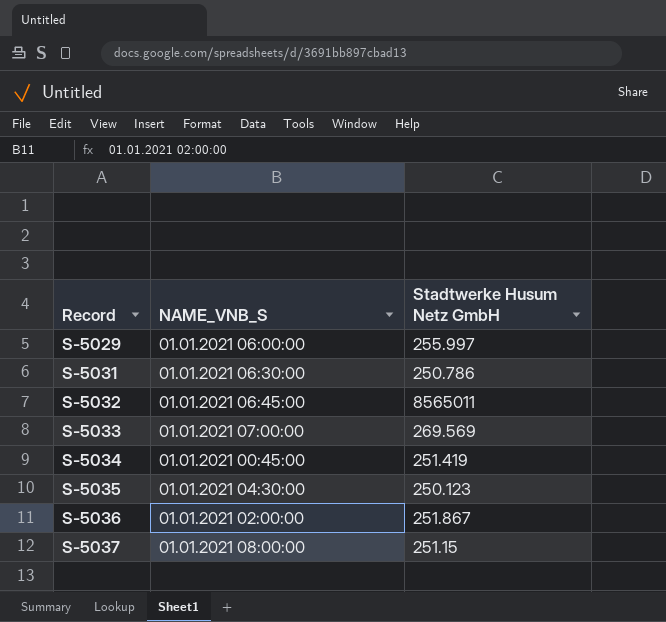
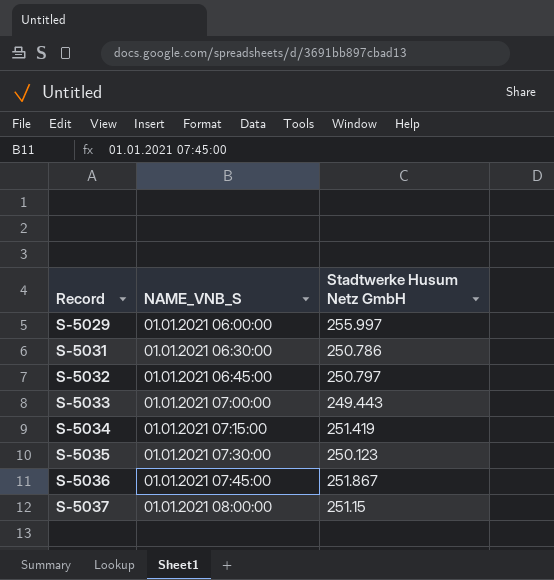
S-5032 | Stadtwerke Husum Netz GmbH: 8565011 -> 250.797
S-5033 | Stadtwerke Husum Netz GmbH: 269.569 -> 249.443
S-5034 | NAME_VNB_S: 01.01.2021 00:45:00 -> 01.01.2021 07:15:00
S-5035 | NAME_VNB_S: 01.01.2021 04:30:00 -> 01.01.2021 07:30:00
S-5036 | NAME_VNB_S: 01.01.2021 02:00:00 -> 01.01.2021 07:45:00

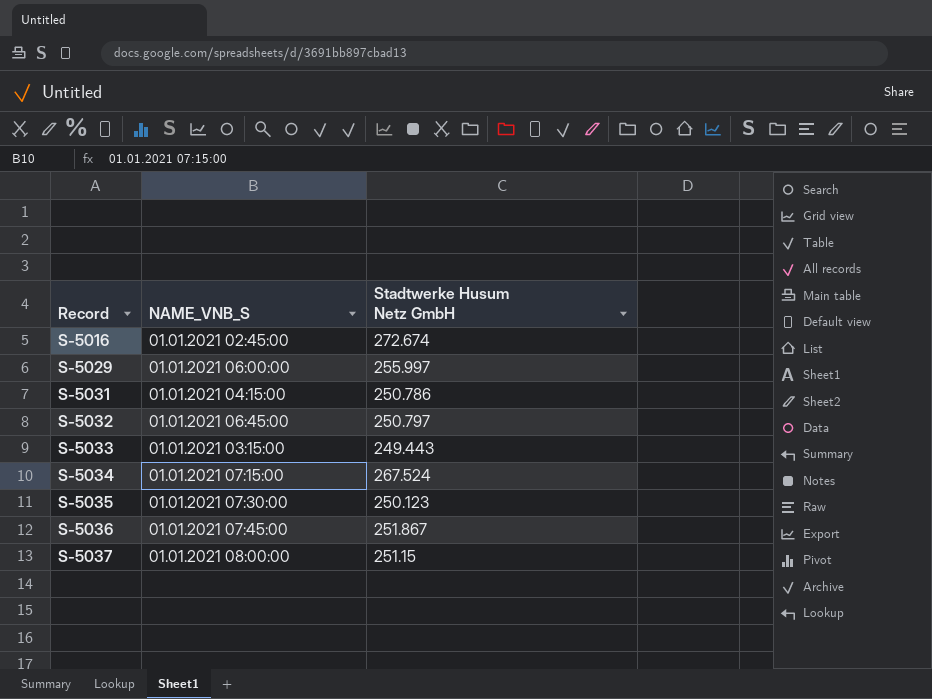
row S-5016: none -> 01.01.2021 02:45:00 | 272.674
S-5031 | NAME_VNB_S: 01.01.2021 06:30:00 -> 01.01.2021 04:15:00
S-5033 | NAME_VNB_S: 01.01.2021 07:00:00 -> 01.01.2021 03:15:00
S-5034 | Stadtwerke Husum Netz GmbH: 251.419 -> 267.524

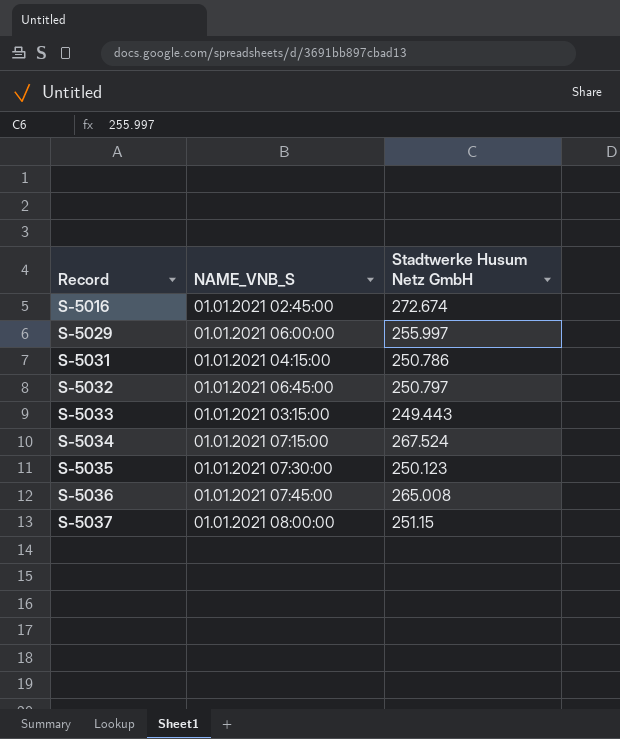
S-5036 | Stadtwerke Husum Netz GmbH: 251.867 -> 265.008

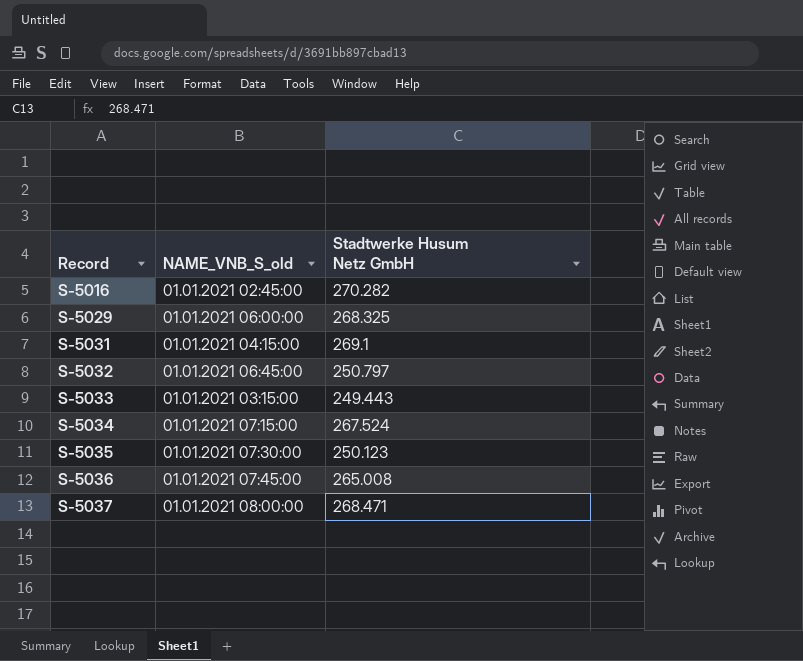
column name: NAME_VNB_S -> NAME_VNB_S_old
S-5016 | Stadtwerke Husum Netz GmbH: 272.674 -> 270.282
S-5029 | Stadtwerke Husum Netz GmbH: 255.997 -> 268.325
S-5031 | Stadtwerke Husum Netz GmbH: 250.786 -> 269.1
S-5037 | Stadtwerke Husum Netz GmbH: 251.15 -> 268.471

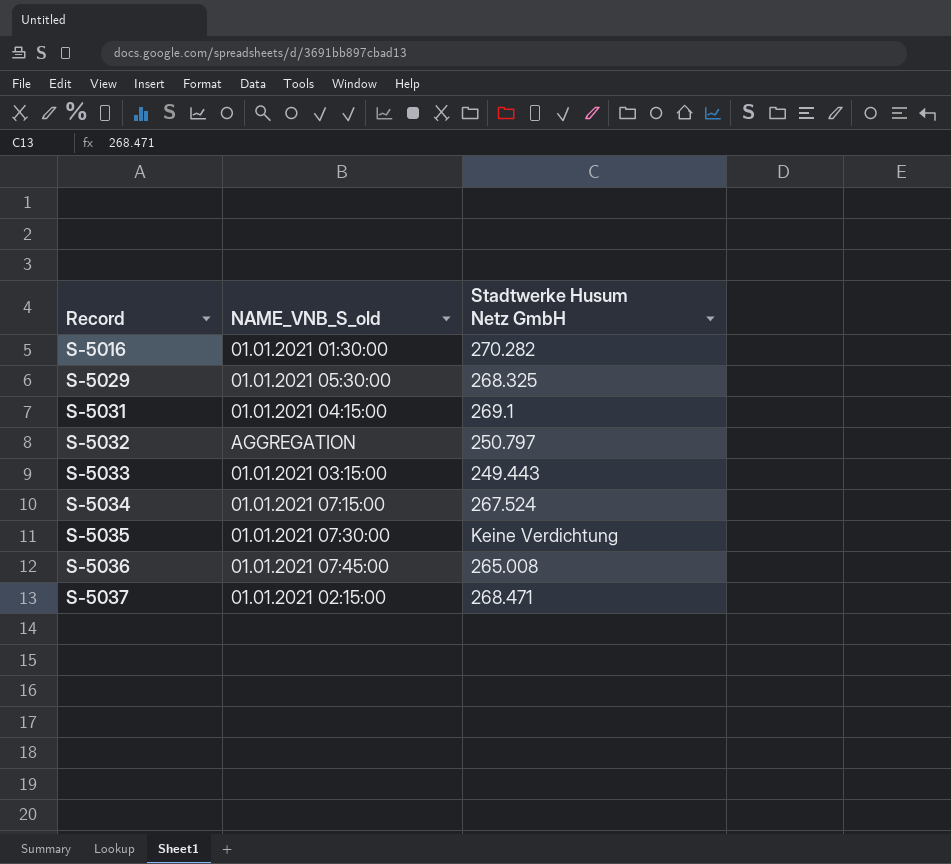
S-5016 | NAME_VNB_S_old: 01.01.2021 02:45:00 -> 01.01.2021 01:30:00
S-5029 | NAME_VNB_S_old: 01.01.2021 06:00:00 -> 01.01.2021 05:30:00
S-5032 | NAME_VNB_S_old: 01.01.2021 06:45:00 -> AGGREGATION
S-5035 | Stadtwerke Husum Netz GmbH: 250.123 -> Keine Verdichtung
S-5037 | NAME_VNB_S_old: 01.01.2021 08:00:00 -> 01.01.2021 02:15:00

